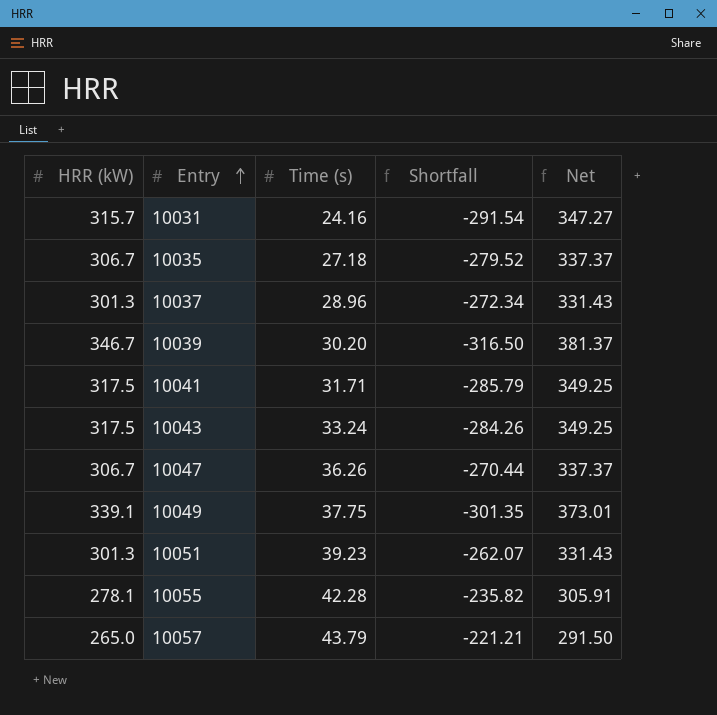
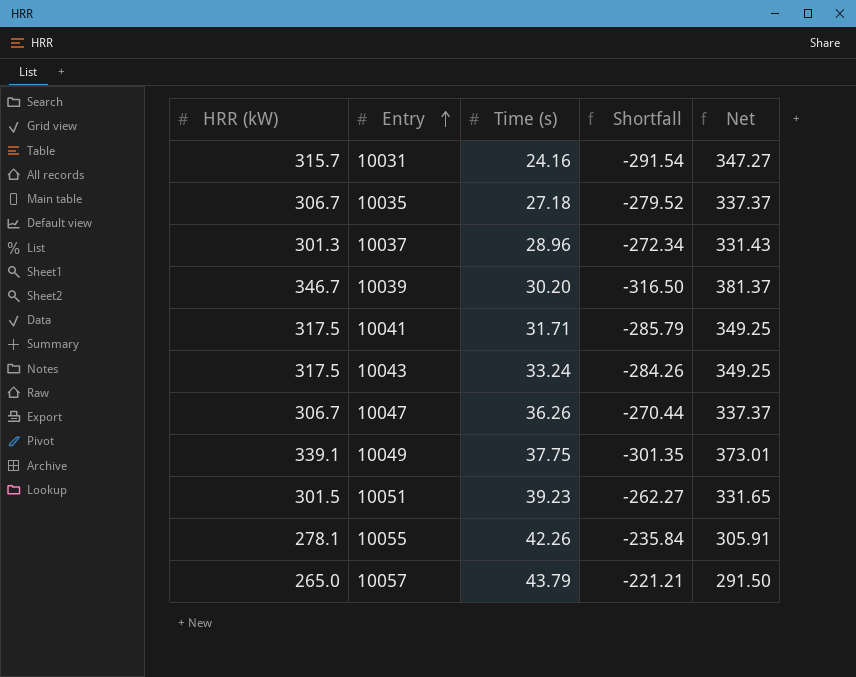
10051 | HRR (kW): 301.3 -> 301.5
10051 | Shortfall: -262.07 -> -262.27
10051 | Net: 331.43 -> 331.65
10055 | Time (s): 42.28 -> 42.26
10055 | Shortfall: -235.82 -> -235.84

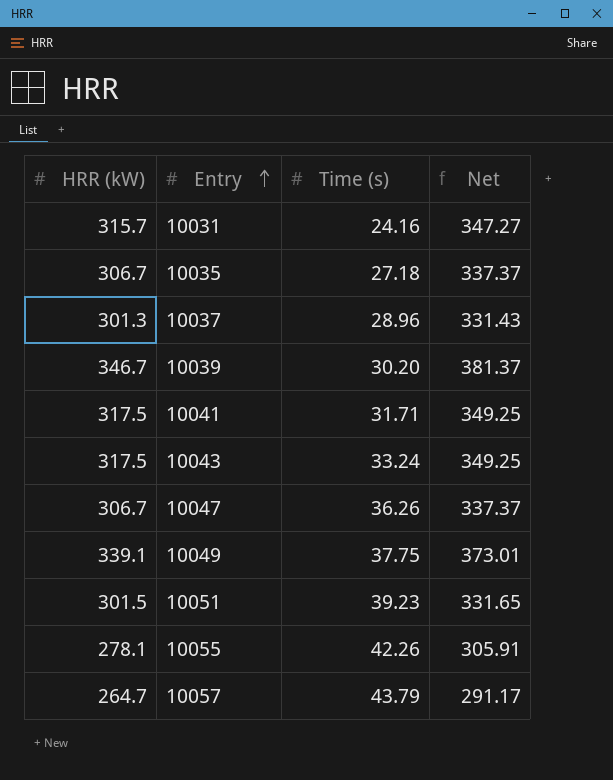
column Shortfall | formula: [Time (s)] - [HRR (kW)] -> none
10057 | HRR (kW): 265.0 -> 264.7
10057 | Net: 291.50 -> 291.17

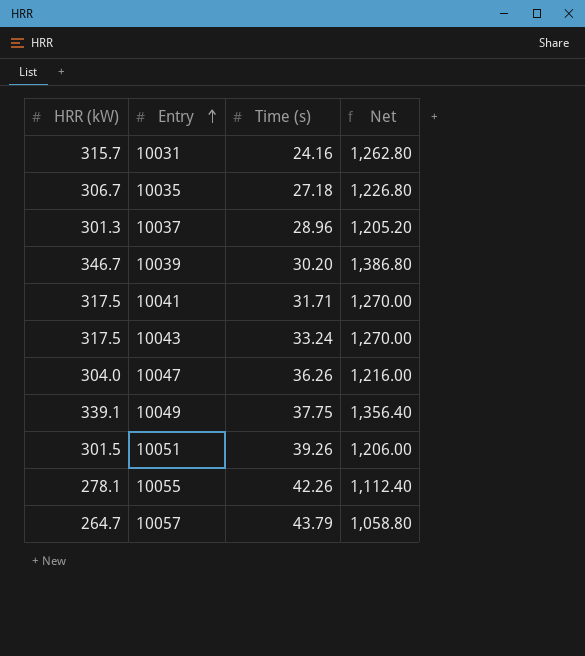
column Net | formula: [HRR (kW)] * 1.1 -> [HRR (kW)] * 4
10047 | HRR (kW): 306.7 -> 304.0
10051 | Time (s): 39.23 -> 39.26

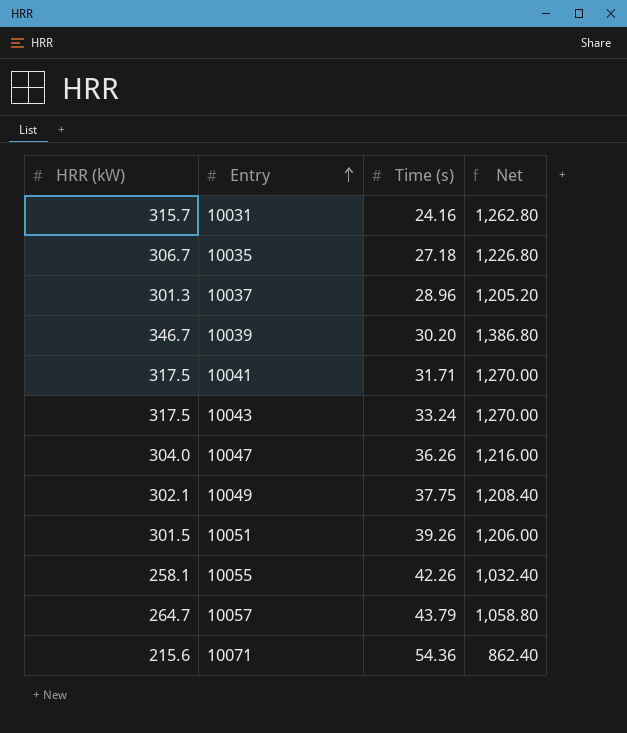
10049 | HRR (kW): 339.1 -> 302.1
10049 | Net: 1,356.40 -> 1,208.40
10055 | HRR (kW): 278.1 -> 258.1
10055 | Net: 1,112.40 -> 1,032.40
row 10071: none -> 215.6 | 54.36 | 862.40

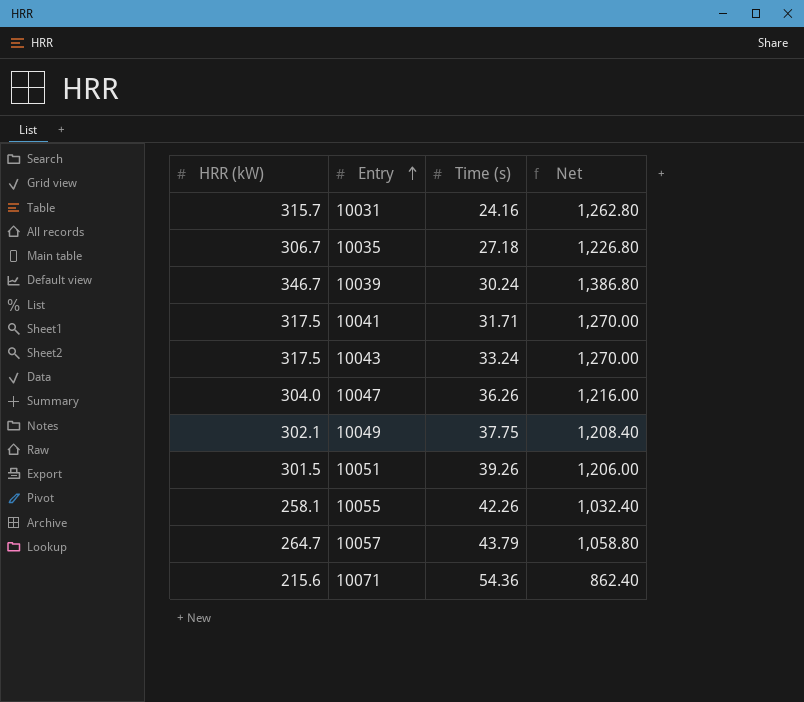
row 10037: 301.3 | 28.96 | 1,205.20 -> none
10039 | Time (s): 30.20 -> 30.24

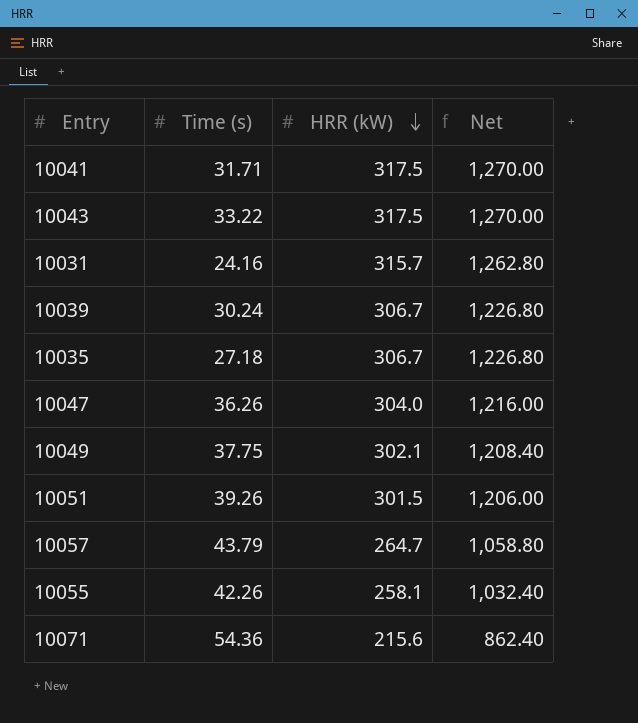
row order: Entry ascending -> HRR (kW) descending
column HRR (kW) | position: 1 -> 3
10043 | Time (s): 33.24 -> 33.22
10039 | HRR (kW): 346.7 -> 306.7
10039 | Net: 1,386.80 -> 1,226.80

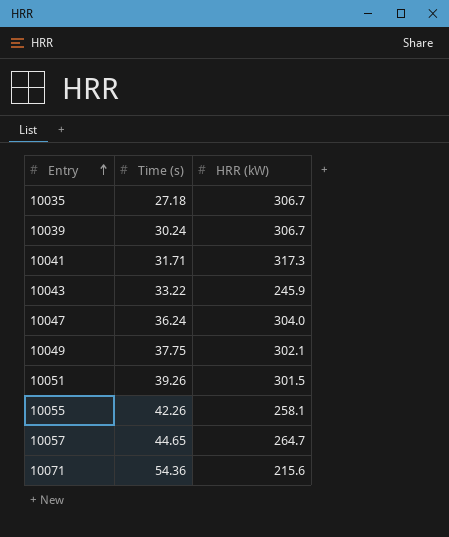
row order: HRR (kW) descending -> Entry ascending
column Net | formula: [HRR (kW)] * 4 -> none
row 10031: 24.16 | 315.7 | 1,262.80 -> none
10041 | HRR (kW): 317.5 -> 317.3
10043 | HRR (kW): 317.5 -> 245.9
10047 | Time (s): 36.26 -> 36.24
10057 | Time (s): 43.79 -> 44.65

